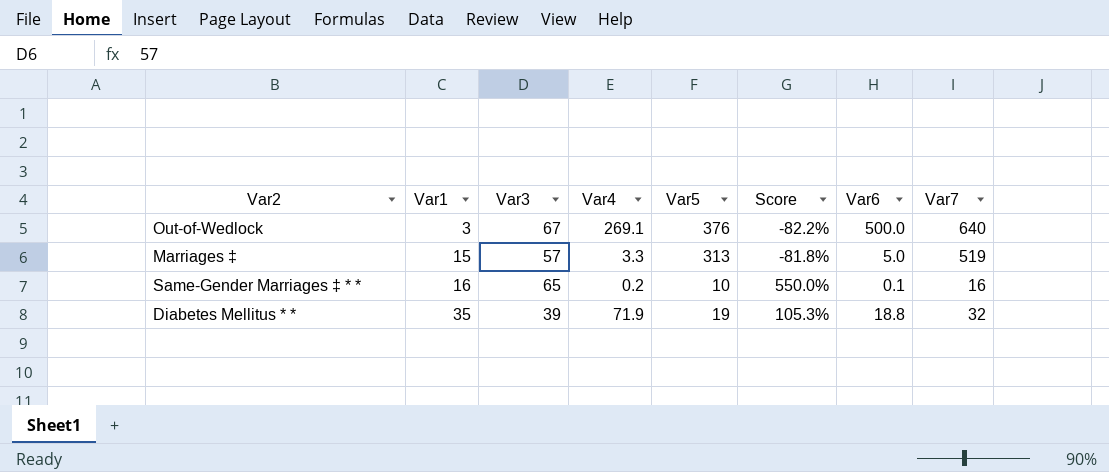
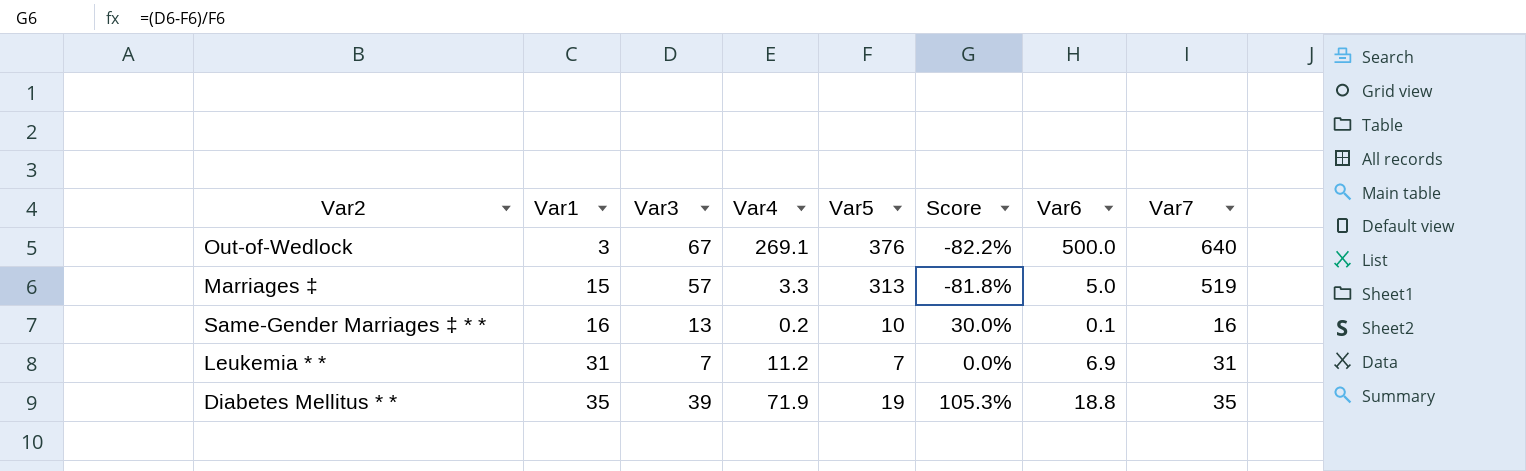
Same-Gender Marriages ‡ * * | Var3: 65 -> 13
Same-Gender Marriages ‡ * * | Score: 550.0% -> 30.0%
row Leukemia * *: none -> 31 | 7 | 11.2 | 7 | 0.0% | 6.9 | 31
Diabetes Mellitus * * | Var7: 32 -> 35

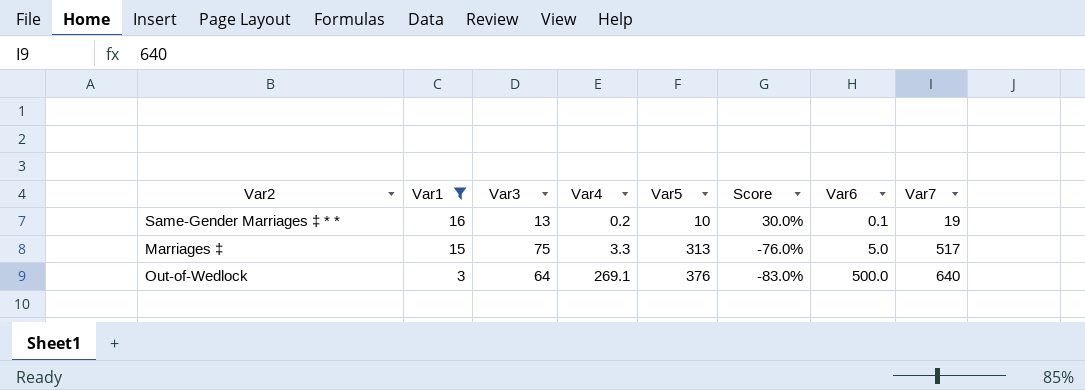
filter: none -> Var1 <= 16
row order: Var1 ascending -> Var1 descending
Same-Gender Marriages ‡ * * | Var7: 16 -> 19
Marriages ‡ | Var3: 57 -> 75
Marriages ‡ | Score: -81.8% -> -76.0%
Marriages ‡ | Var7: 519 -> 517
Out-of-Wedlock | Var3: 67 -> 64
Out-of-Wedlock | Score: -82.2% -> -83.0%

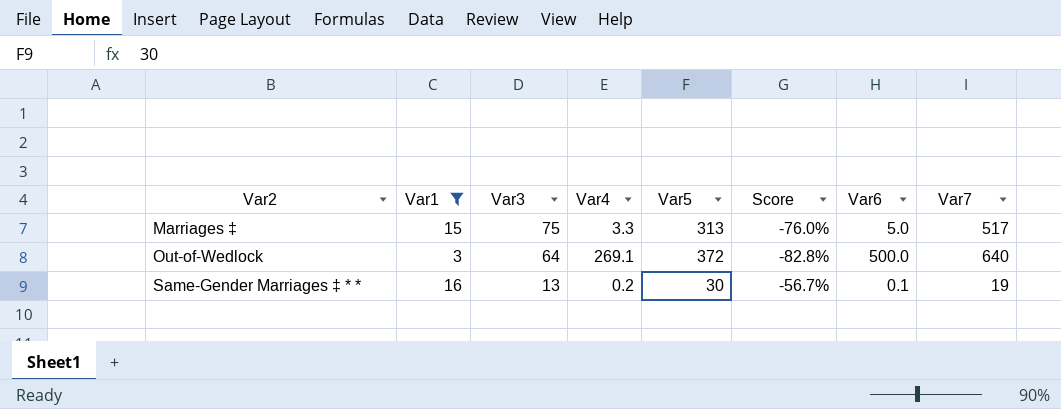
row order: Var1 descending -> Var2 ascending
Out-of-Wedlock | Var5: 376 -> 372
Out-of-Wedlock | Score: -83.0% -> -82.8%
Same-Gender Marriages ‡ * * | Var5: 10 -> 30
Same-Gender Marriages ‡ * * | Score: 30.0% -> -56.7%

